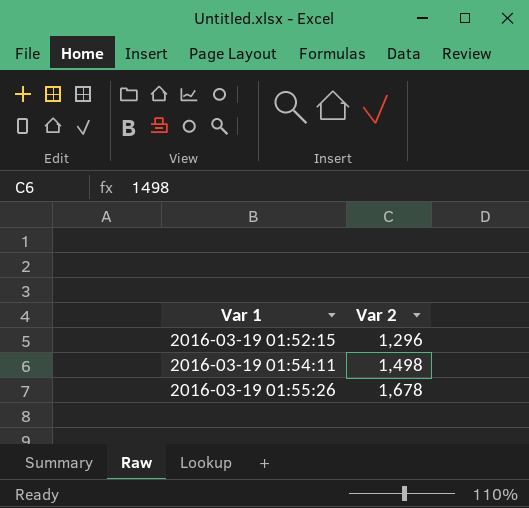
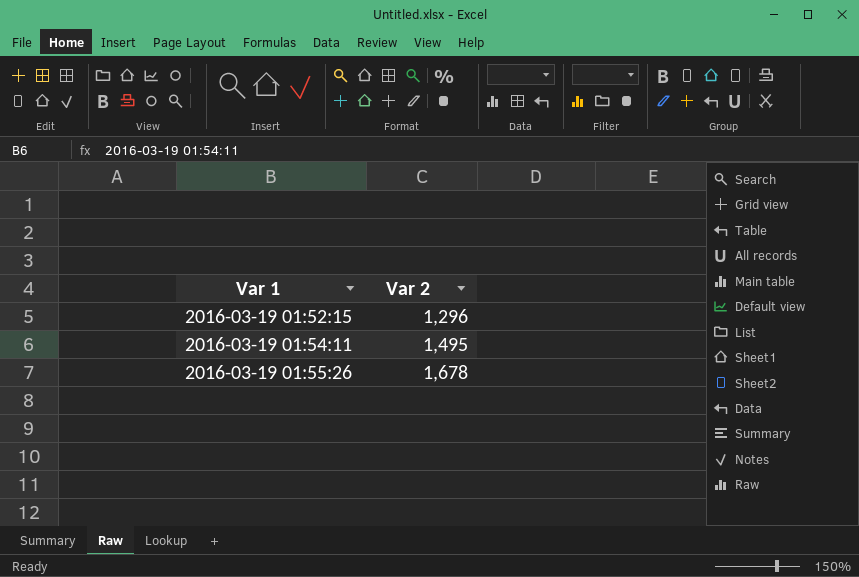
2016-03-19 01:54:11 | Var 2: 1,498 -> 1,495

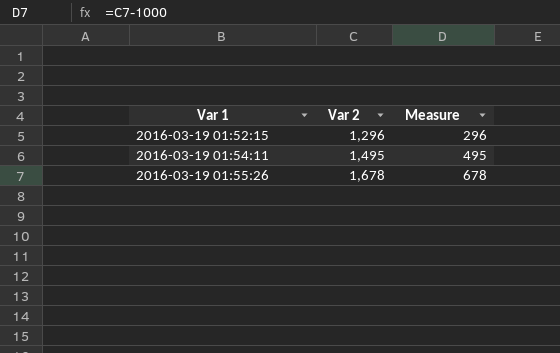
column Measure | formula: none -> [Var 2] - 1000

